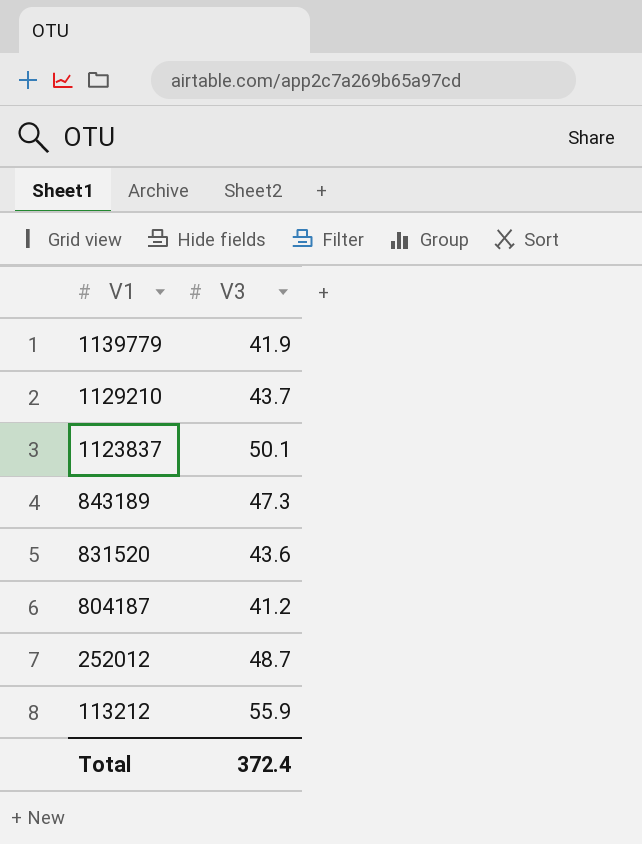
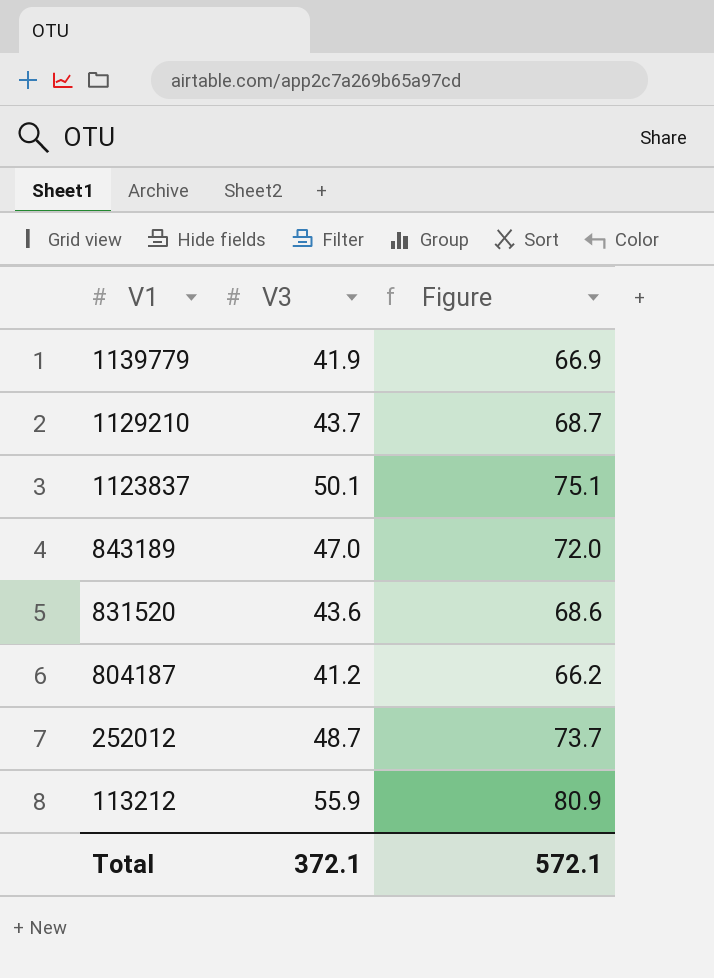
column Figure | formula: none -> [V3] + 25
843189 | V3: 47.3 -> 47.0
Total | V3: 372.4 -> 372.1

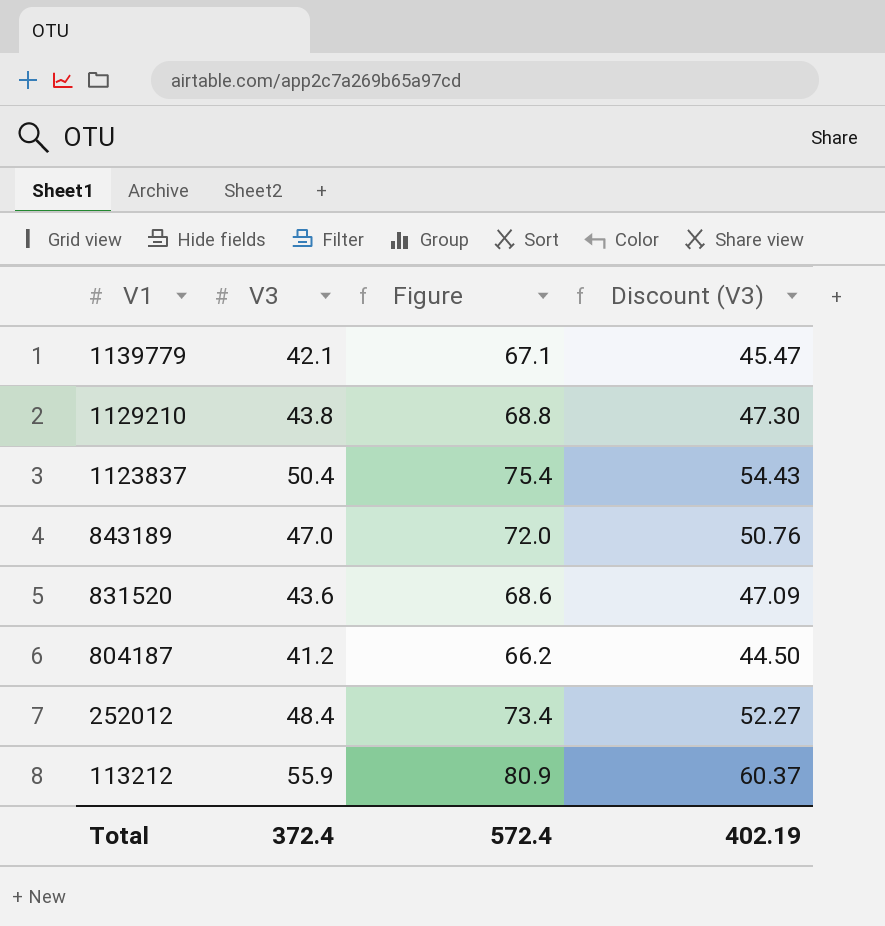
column Discount (V3) | formula: none -> [V3] * 1.08
1139779 | V3: 41.9 -> 42.1
1139779 | Figure: 66.9 -> 67.1
1129210 | V3: 43.7 -> 43.8
1129210 | Figure: 68.7 -> 68.8
1123837 | V3: 50.1 -> 50.4
1123837 | Figure: 75.1 -> 75.4
252012 | V3: 48.7 -> 48.4
252012 | Figure: 73.7 -> 73.4
Total | V3: 372.1 -> 372.4
Total | Figure: 572.1 -> 572.4

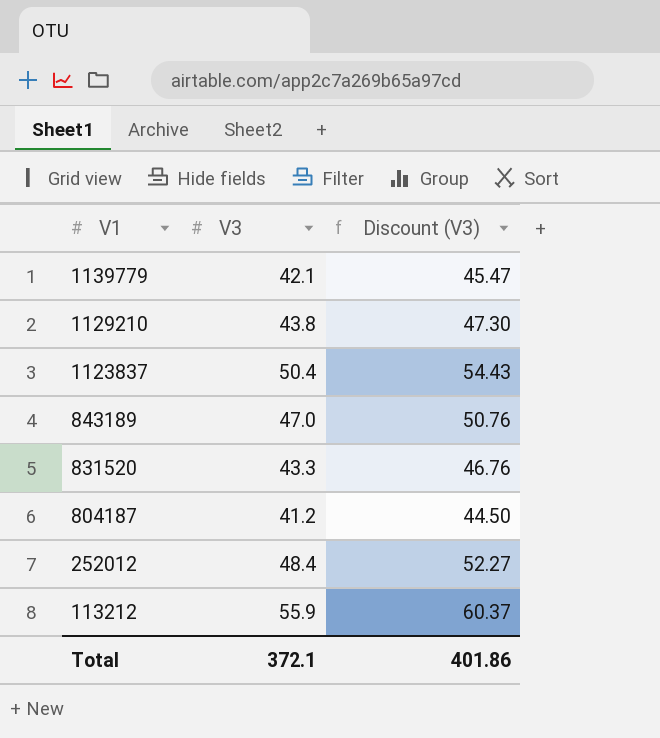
column Figure | formula: [V3] + 25 -> none
831520 | V3: 43.6 -> 43.3
831520 | Discount (V3): 47.09 -> 46.76
Total | V3: 372.4 -> 372.1
Total | Discount (V3): 402.19 -> 401.86

